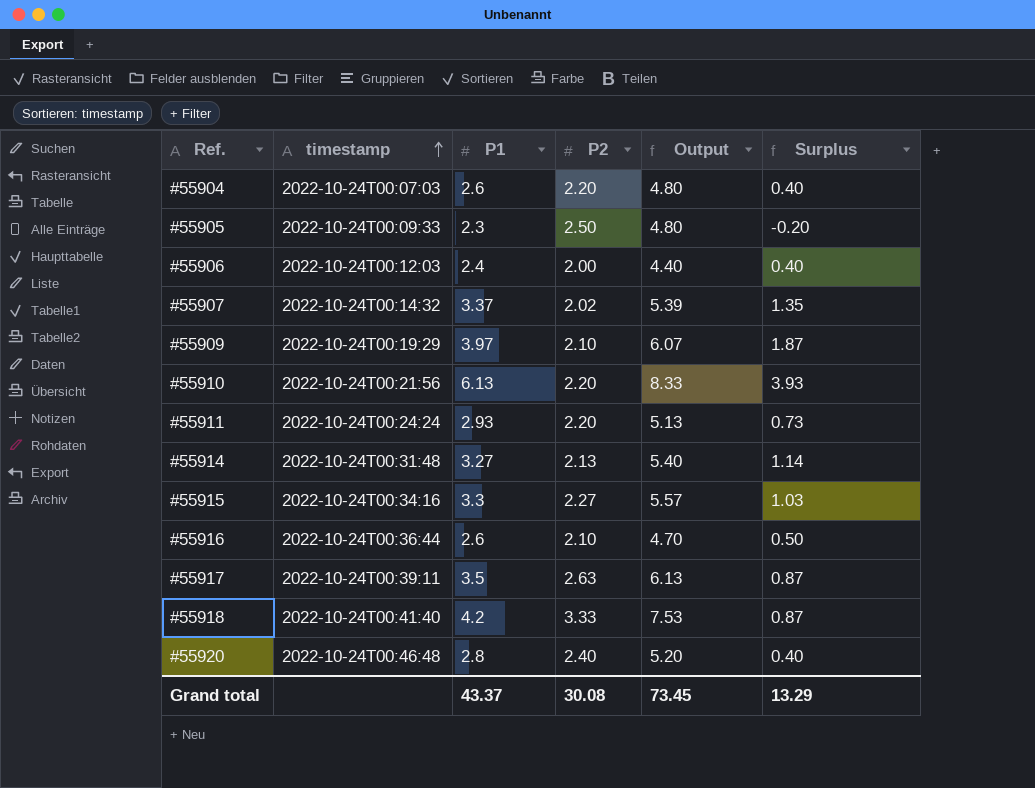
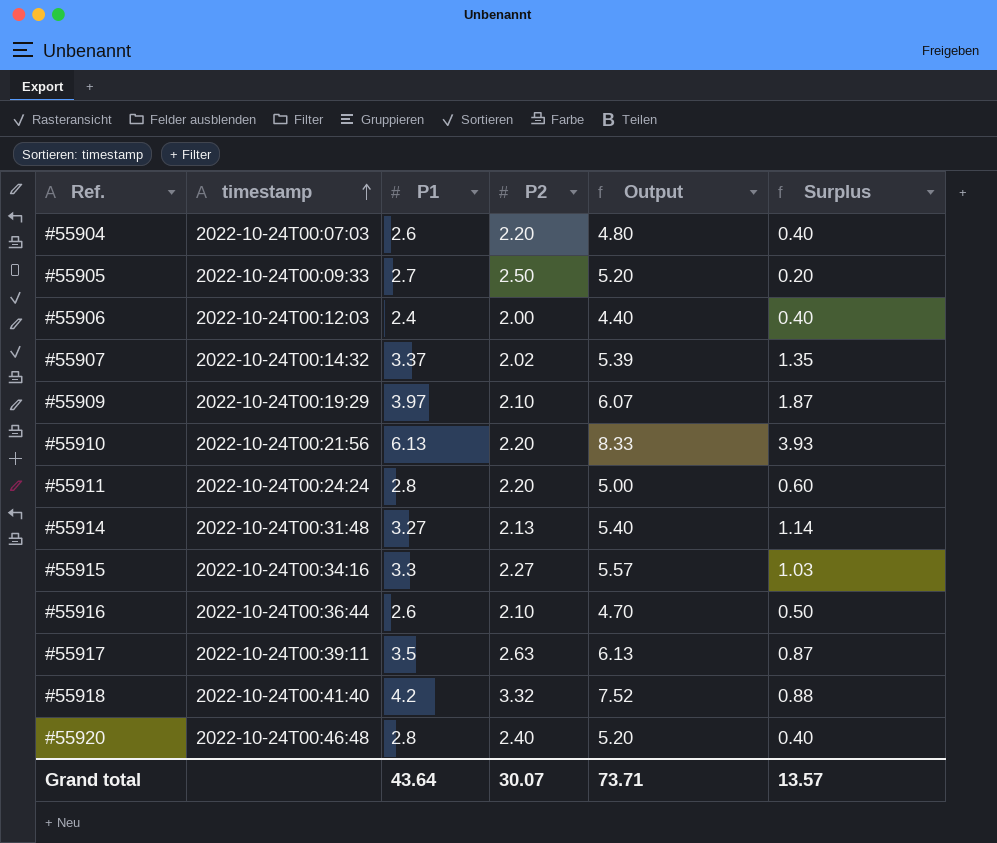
#55905 | P1: 2.3 -> 2.7
#55905 | Output: 4.80 -> 5.20
#55905 | Surplus: -0.20 -> 0.20
#55911 | P1: 2.93 -> 2.8
#55911 | Output: 5.13 -> 5.00
#55911 | Surplus: 0.73 -> 0.60
#55918 | P2: 3.33 -> 3.32
#55918 | Output: 7.53 -> 7.52
#55918 | Surplus: 0.87 -> 0.88
Grand total | P1: 43.37 -> 43.64
Grand total | P2: 30.08 -> 30.07
Grand total | Output: 73.45 -> 73.71
Grand total | Surplus: 13.29 -> 13.57

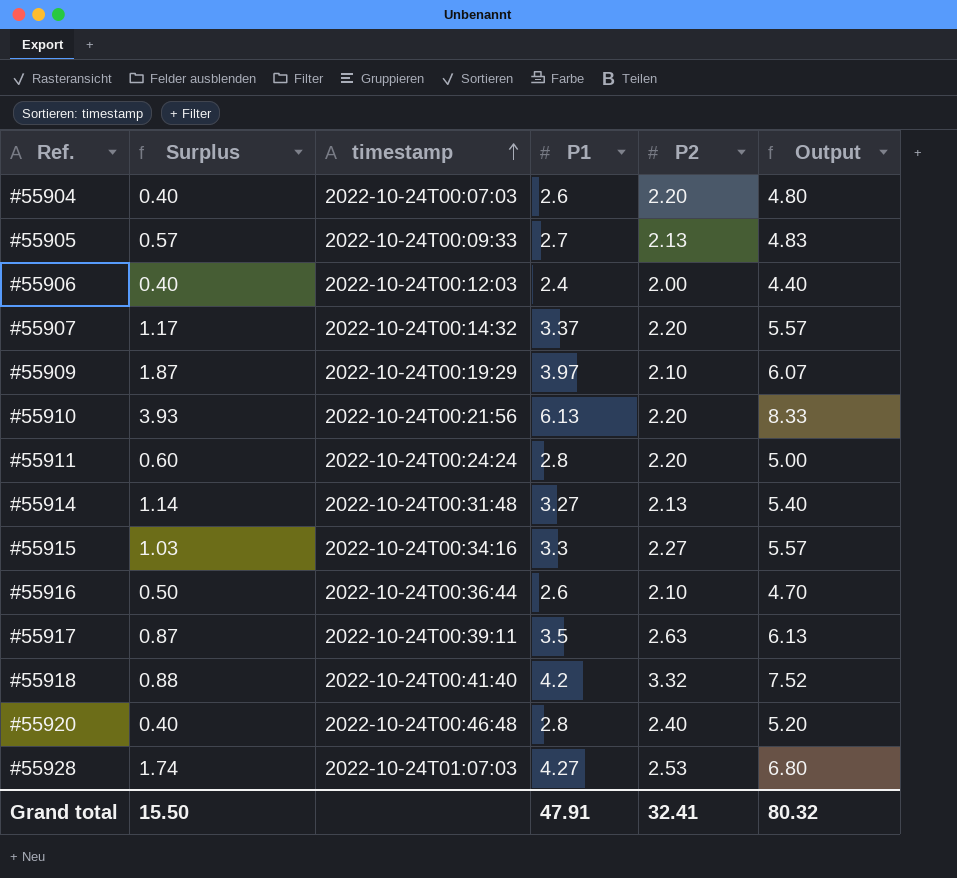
column Surplus | position: 6 -> 2
#55905 | Surplus: 0.20 -> 0.57
#55905 | P2: 2.50 -> 2.13
#55905 | Output: 5.20 -> 4.83
#55907 | Surplus: 1.35 -> 1.17
#55907 | P2: 2.02 -> 2.20
#55907 | Output: 5.39 -> 5.57
row #55928: none -> 1.74 | 2022-10-24T01:07:03 | 4.27 | 2.53 | 6.80
Grand total | Surplus: 13.57 -> 15.50
Grand total | P1: 43.64 -> 47.91
Grand total | P2: 30.07 -> 32.41
Grand total | Output: 73.71 -> 80.32

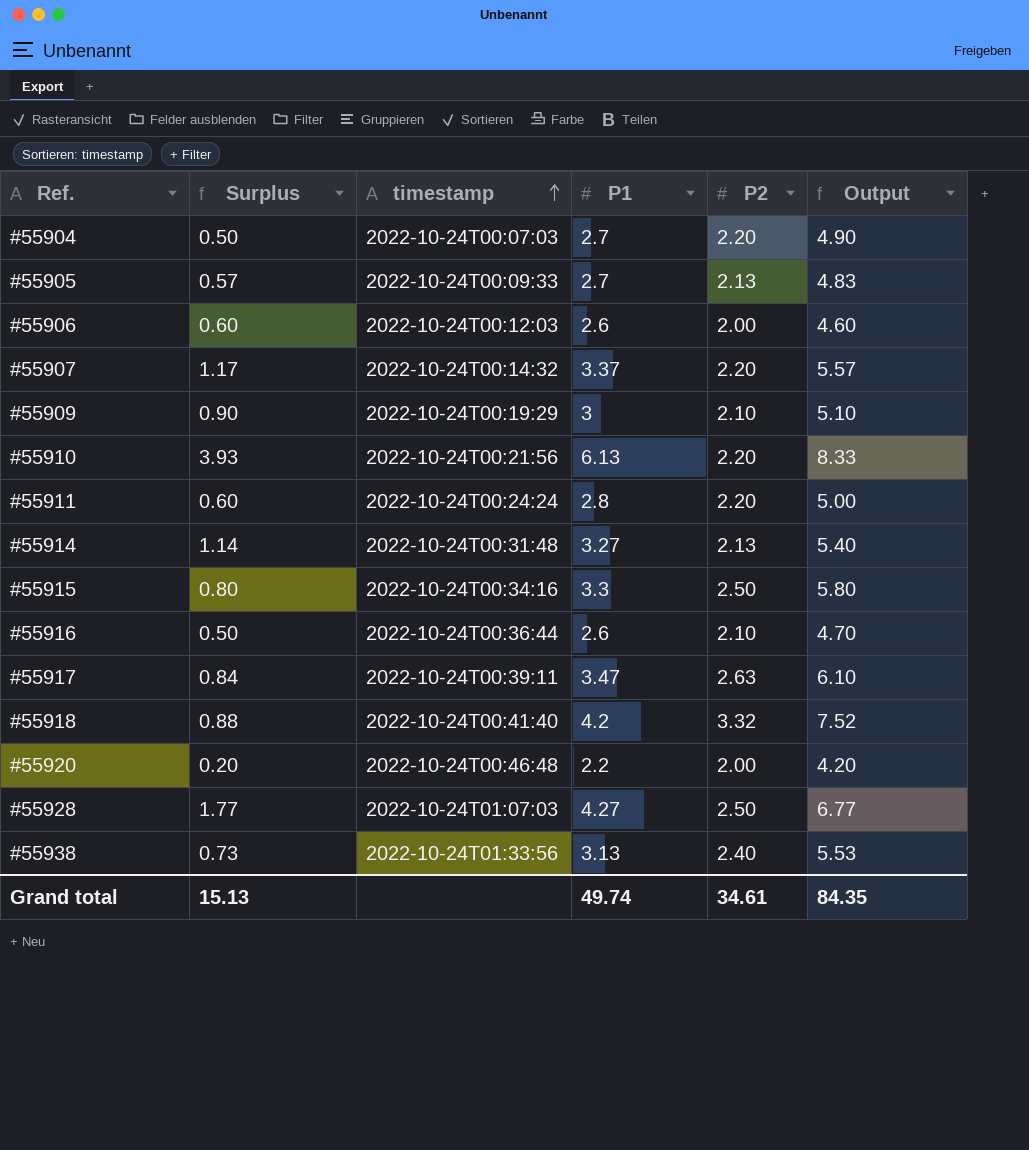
#55904 | Surplus: 0.40 -> 0.50
#55904 | P1: 2.6 -> 2.7
#55904 | Output: 4.80 -> 4.90
#55906 | Surplus: 0.40 -> 0.60
#55906 | P1: 2.4 -> 2.6
#55906 | Output: 4.40 -> 4.60
#55909 | Surplus: 1.87 -> 0.90
#55909 | P1: 3.97 -> 3
#55909 | Output: 6.07 -> 5.10
#55915 | Surplus: 1.03 -> 0.80
#55915 | P2: 2.27 -> 2.50
#55915 | Output: 5.57 -> 5.80
#55917 | Surplus: 0.87 -> 0.84
#55917 | P1: 3.5 -> 3.47
#55917 | Output: 6.13 -> 6.10
#55920 | Surplus: 0.40 -> 0.20
#55920 | P1: 2.8 -> 2.2
#55920 | P2: 2.40 -> 2.00
#55920 | Output: 5.20 -> 4.20
#55928 | Surplus: 1.74 -> 1.77
#55928 | P2: 2.53 -> 2.50
#55928 | Output: 6.80 -> 6.77
row #55938: none -> 0.73 | 2022-10-24T01:33:56 | 3.13 | 2.40 | 5.53
Grand total | Surplus: 15.50 -> 15.13
Grand total | P1: 47.91 -> 49.74
Grand total | P2: 32.41 -> 34.61
Grand total | Output: 80.32 -> 84.35

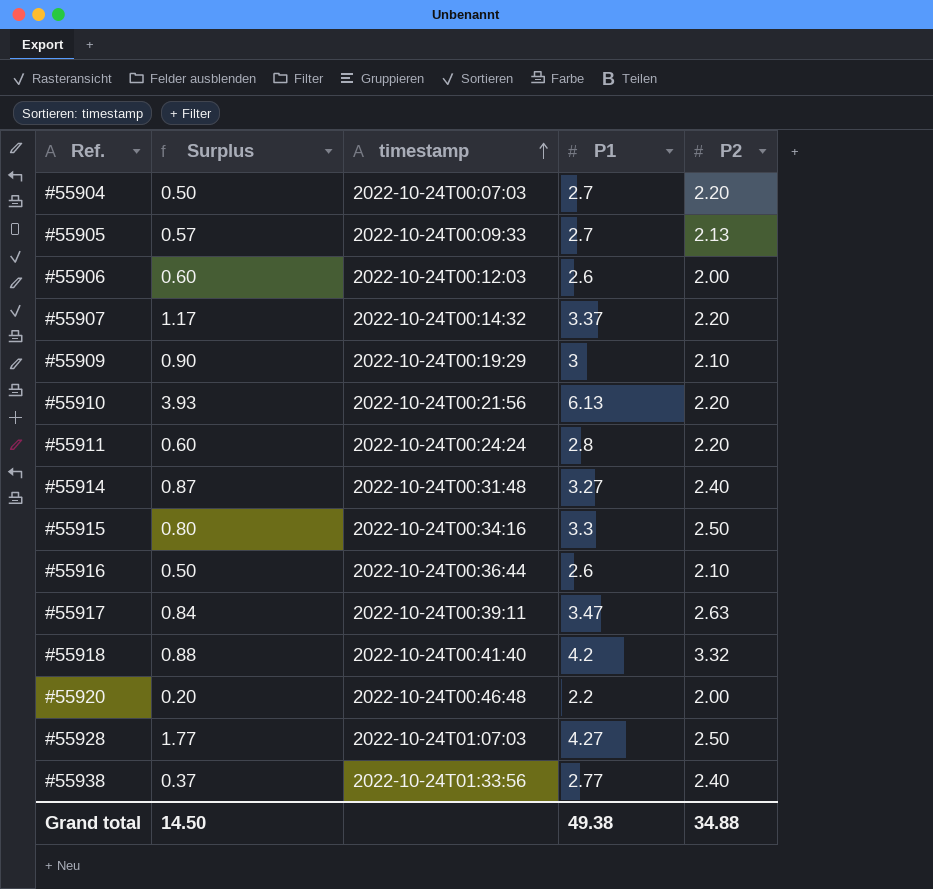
column Output | formula: [P1] + [P2] -> none
#55914 | Surplus: 1.14 -> 0.87
#55914 | P2: 2.13 -> 2.40
#55938 | Surplus: 0.73 -> 0.37
#55938 | P1: 3.13 -> 2.77
Grand total | Surplus: 15.13 -> 14.50
Grand total | P1: 49.74 -> 49.38
Grand total | P2: 34.61 -> 34.88

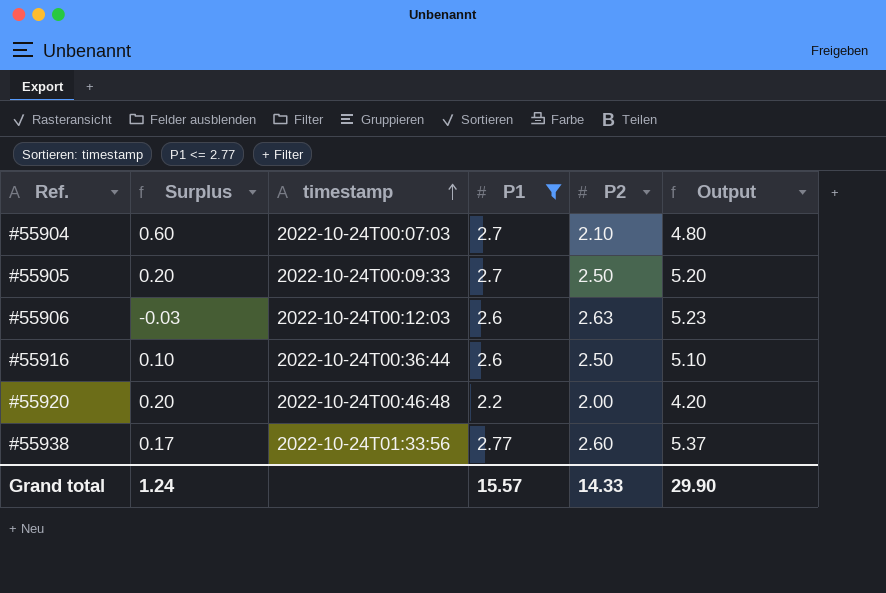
filter: none -> P1 <= 2.77
column Output | formula: none -> [P1] + [P2]
#55904 | Surplus: 0.50 -> 0.60
#55904 | P2: 2.20 -> 2.10
#55905 | Surplus: 0.57 -> 0.20
#55905 | P2: 2.13 -> 2.50
#55906 | Surplus: 0.60 -> -0.03
#55906 | P2: 2.00 -> 2.63
#55916 | Surplus: 0.50 -> 0.10
#55916 | P2: 2.10 -> 2.50
#55938 | Surplus: 0.37 -> 0.17
#55938 | P2: 2.40 -> 2.60
Grand total | Surplus: 14.50 -> 1.24
Grand total | P1: 49.38 -> 15.57
Grand total | P2: 34.88 -> 14.33

